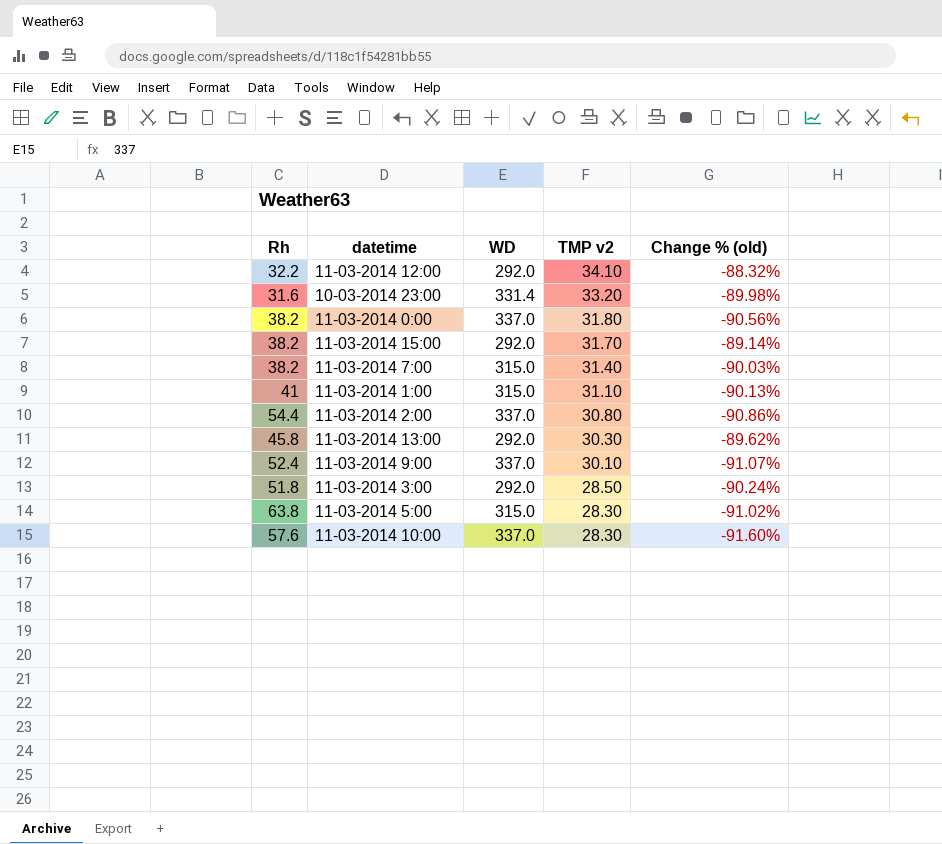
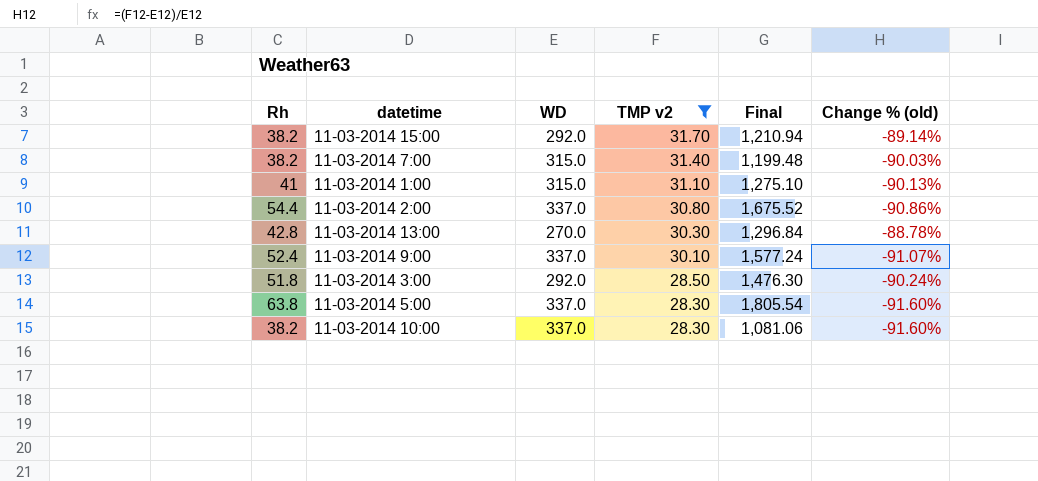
filter: none -> TMP v2 <= 31.70
column Final | formula: none -> [Rh] * [TMP v2]
11-03-2014 13:00 | Rh: 45.8 -> 42.8
11-03-2014 13:00 | WD: 292.0 -> 270.0
11-03-2014 13:00 | Change % (old): -89.62% -> -88.78%
11-03-2014 5:00 | WD: 315.0 -> 337.0
11-03-2014 5:00 | Change % (old): -91.02% -> -91.60%
11-03-2014 10:00 | Rh: 57.6 -> 38.2

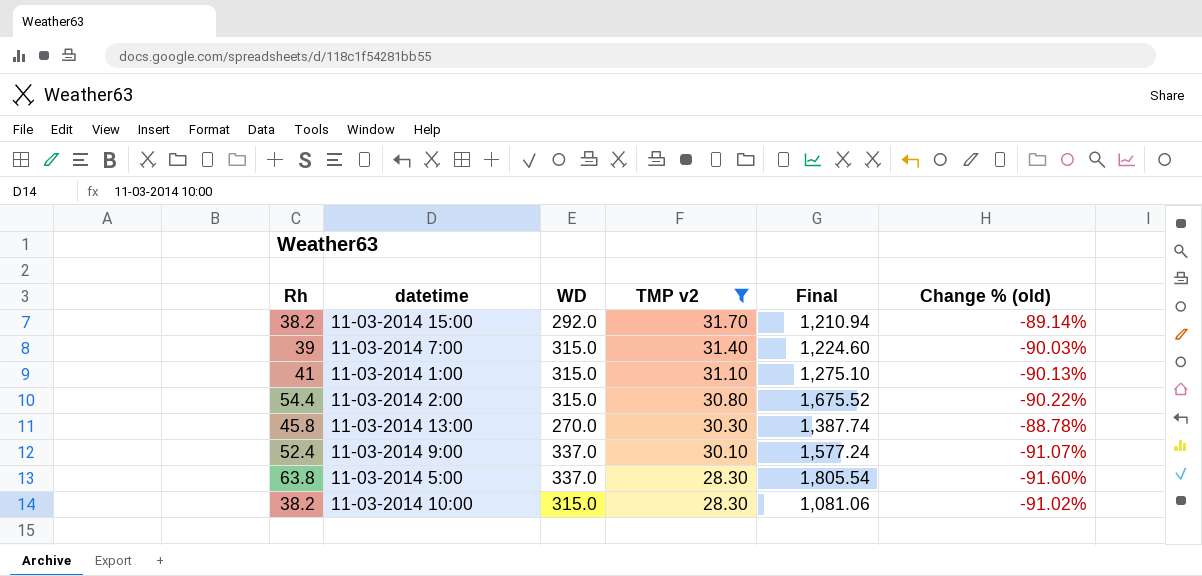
row 11-03-2014 3:00: 51.8 | 292.0 | 28.50 | 1,476.30 | -90.24% -> none
11-03-2014 7:00 | Rh: 38.2 -> 39
11-03-2014 7:00 | Final: 1,199.48 -> 1,224.60
11-03-2014 2:00 | WD: 337.0 -> 315.0
11-03-2014 2:00 | Change % (old): -90.86% -> -90.22%
11-03-2014 13:00 | Rh: 42.8 -> 45.8
11-03-2014 13:00 | Final: 1,296.84 -> 1,387.74
11-03-2014 10:00 | WD: 337.0 -> 315.0
11-03-2014 10:00 | Change % (old): -91.60% -> -91.02%

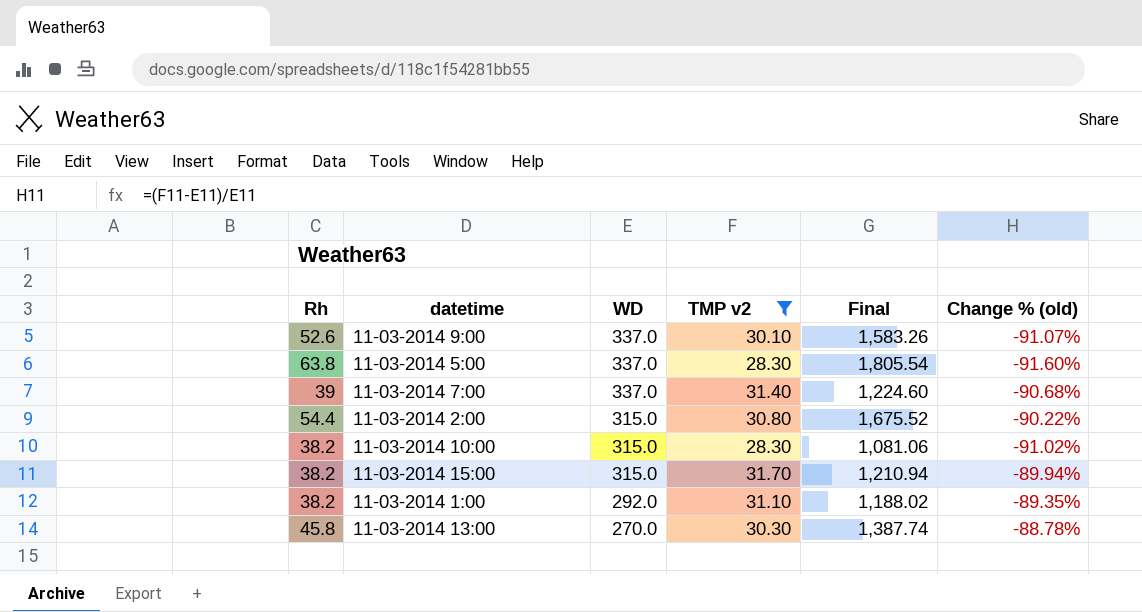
row order: TMP v2 descending -> WD descending
11-03-2014 9:00 | Rh: 52.4 -> 52.6
11-03-2014 9:00 | Final: 1,577.24 -> 1,583.26
11-03-2014 7:00 | WD: 315.0 -> 337.0
11-03-2014 7:00 | Change % (old): -90.03% -> -90.68%
11-03-2014 15:00 | WD: 292.0 -> 315.0
11-03-2014 15:00 | Change % (old): -89.14% -> -89.94%
11-03-2014 1:00 | Rh: 41 -> 38.2
11-03-2014 1:00 | WD: 315.0 -> 292.0
11-03-2014 1:00 | Final: 1,275.10 -> 1,188.02
11-03-2014 1:00 | Change % (old): -90.13% -> -89.35%

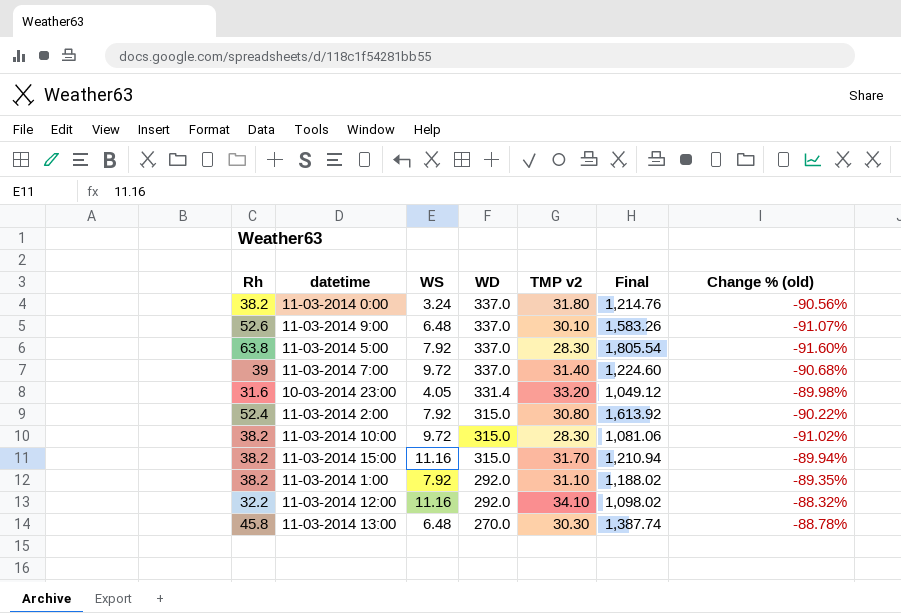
filter: TMP v2 <= 31.70 -> none
column WS | position: none -> 3
11-03-2014 2:00 | Rh: 54.4 -> 52.4
11-03-2014 2:00 | Final: 1,675.52 -> 1,613.92

